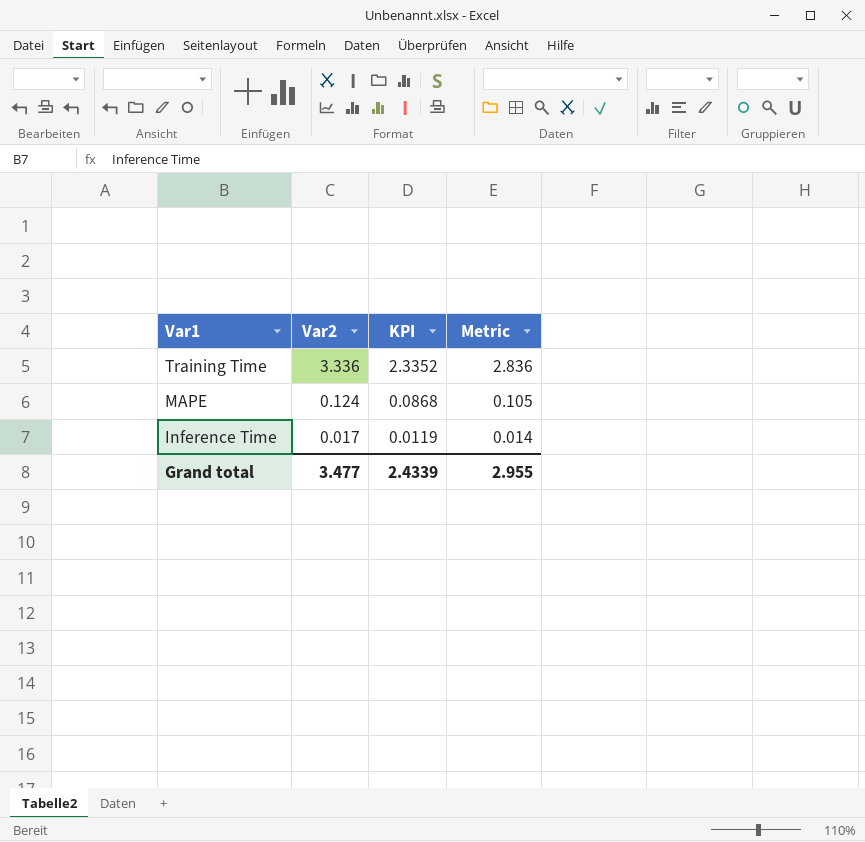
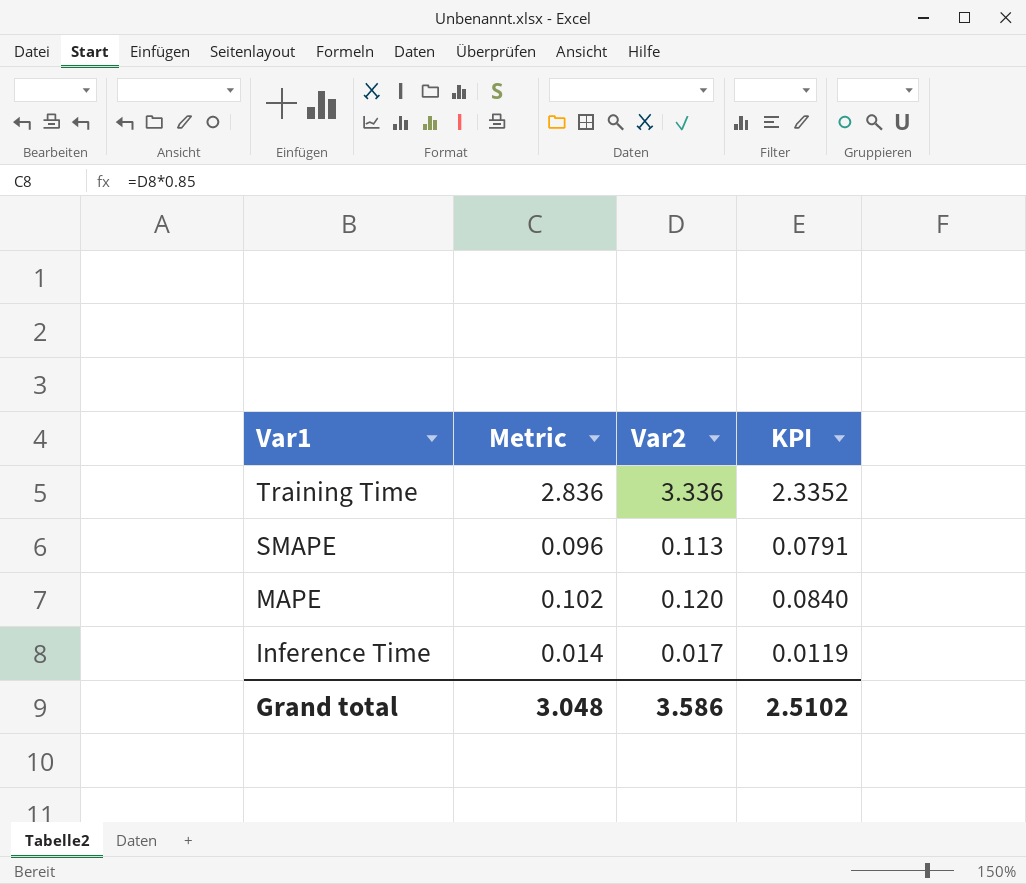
column Metric | position: 4 -> 2
row SMAPE: none -> 0.096 | 0.113 | 0.0791
MAPE | Metric: 0.105 -> 0.102
MAPE | Var2: 0.124 -> 0.120
MAPE | KPI: 0.0868 -> 0.0840
Grand total | Metric: 2.955 -> 3.048
Grand total | Var2: 3.477 -> 3.586
Grand total | KPI: 2.4339 -> 2.5102

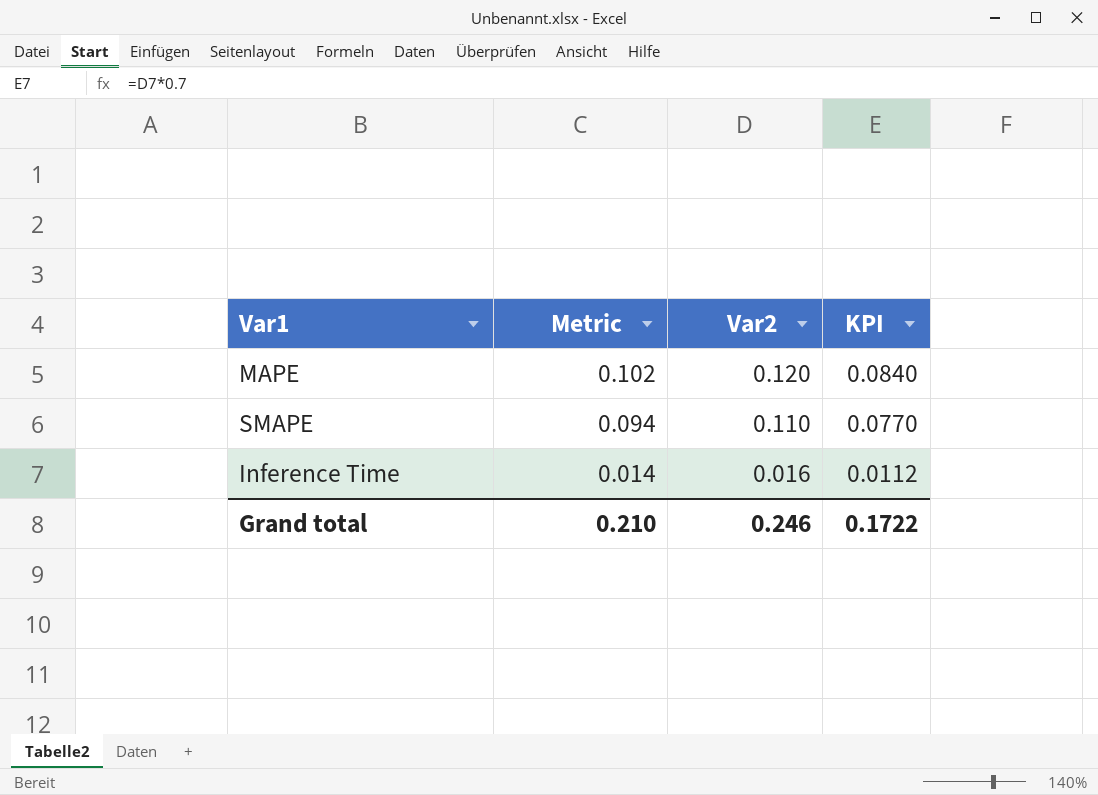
row order: Var1 descending -> Metric descending
row Training Time: 2.836 | 3.336 | 2.3352 -> none
SMAPE | Metric: 0.096 -> 0.094
SMAPE | Var2: 0.113 -> 0.110
SMAPE | KPI: 0.0791 -> 0.0770
Inference Time | Var2: 0.017 -> 0.016
Inference Time | KPI: 0.0119 -> 0.0112
Grand total | Metric: 3.048 -> 0.210
Grand total | Var2: 3.586 -> 0.246
Grand total | KPI: 2.5102 -> 0.1722

